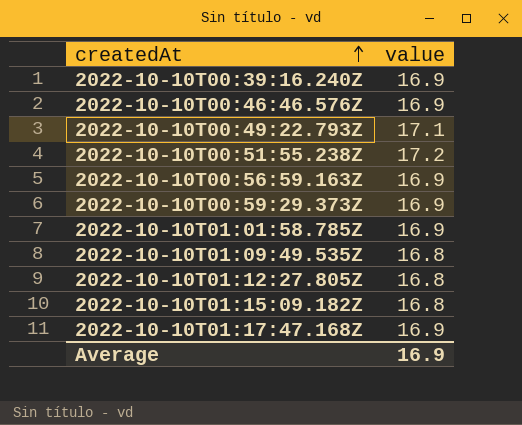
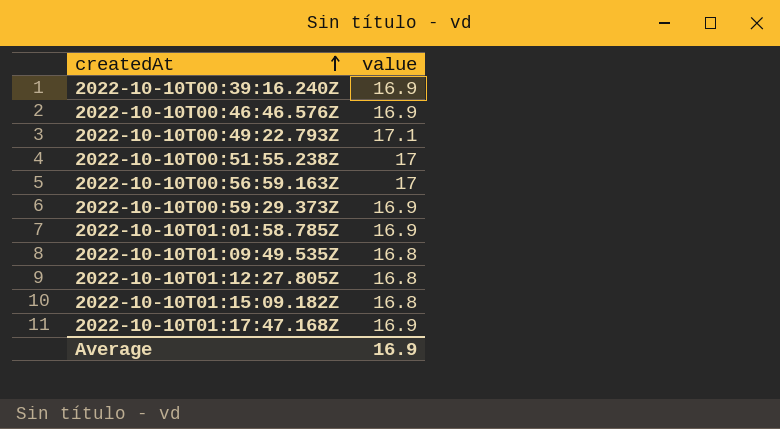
2022-10-10T00:51:55.238Z | value: 17.2 -> 17
2022-10-10T00:56:59.163Z | value: 16.9 -> 17

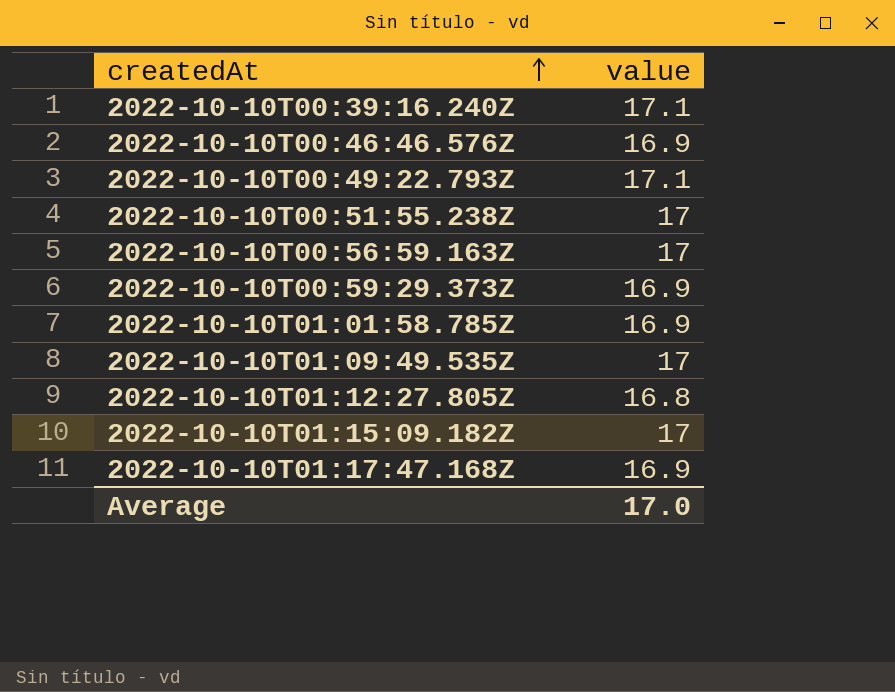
2022-10-10T00:39:16.240Z | value: 16.9 -> 17.1
2022-10-10T01:09:49.535Z | value: 16.8 -> 17
2022-10-10T01:15:09.182Z | value: 16.8 -> 17
Average | value: 16.9 -> 17.0

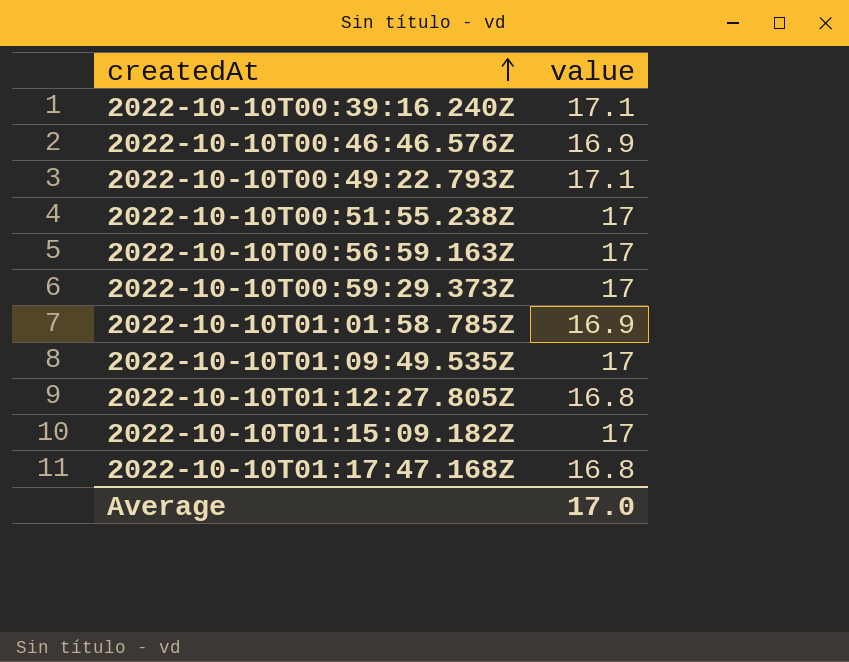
2022-10-10T00:59:29.373Z | value: 16.9 -> 17
2022-10-10T01:17:47.168Z | value: 16.9 -> 16.8

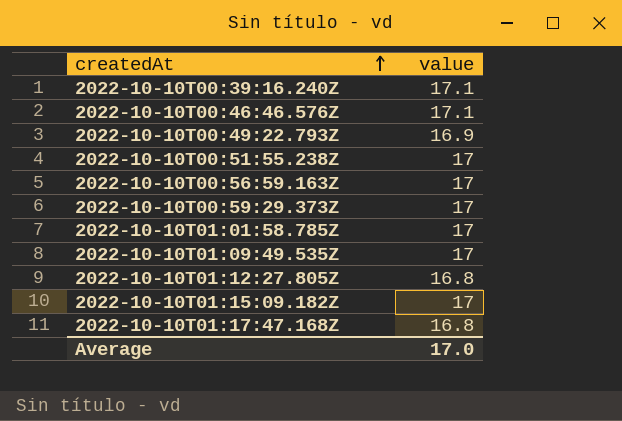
2022-10-10T00:46:46.576Z | value: 16.9 -> 17.1
2022-10-10T00:49:22.793Z | value: 17.1 -> 16.9
2022-10-10T01:01:58.785Z | value: 16.9 -> 17

